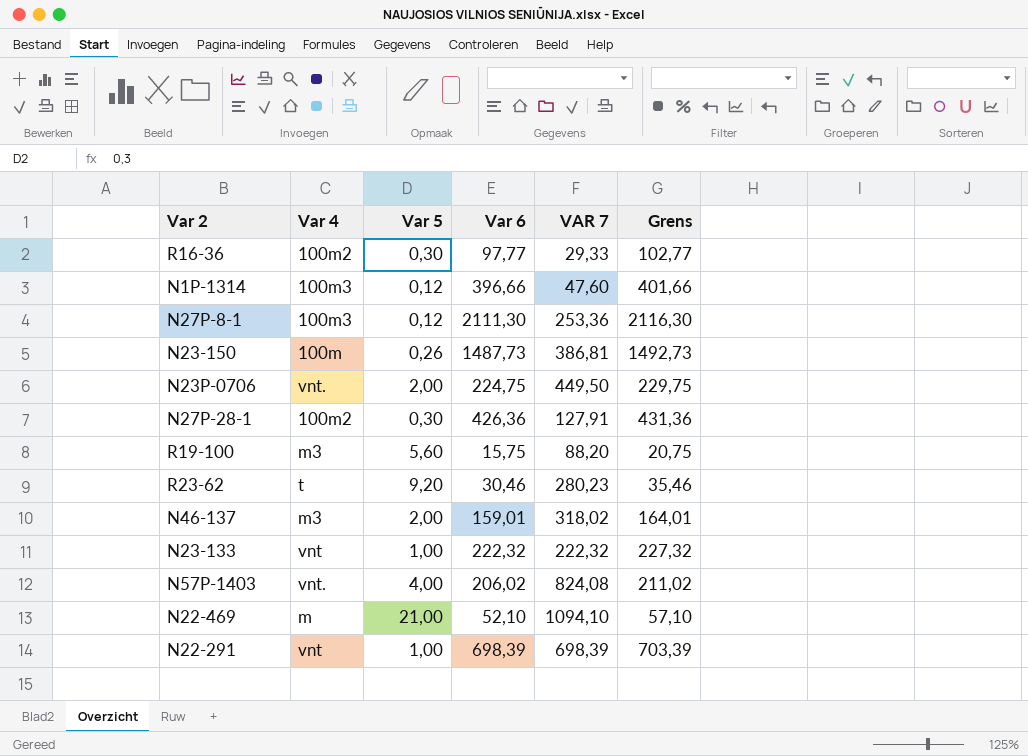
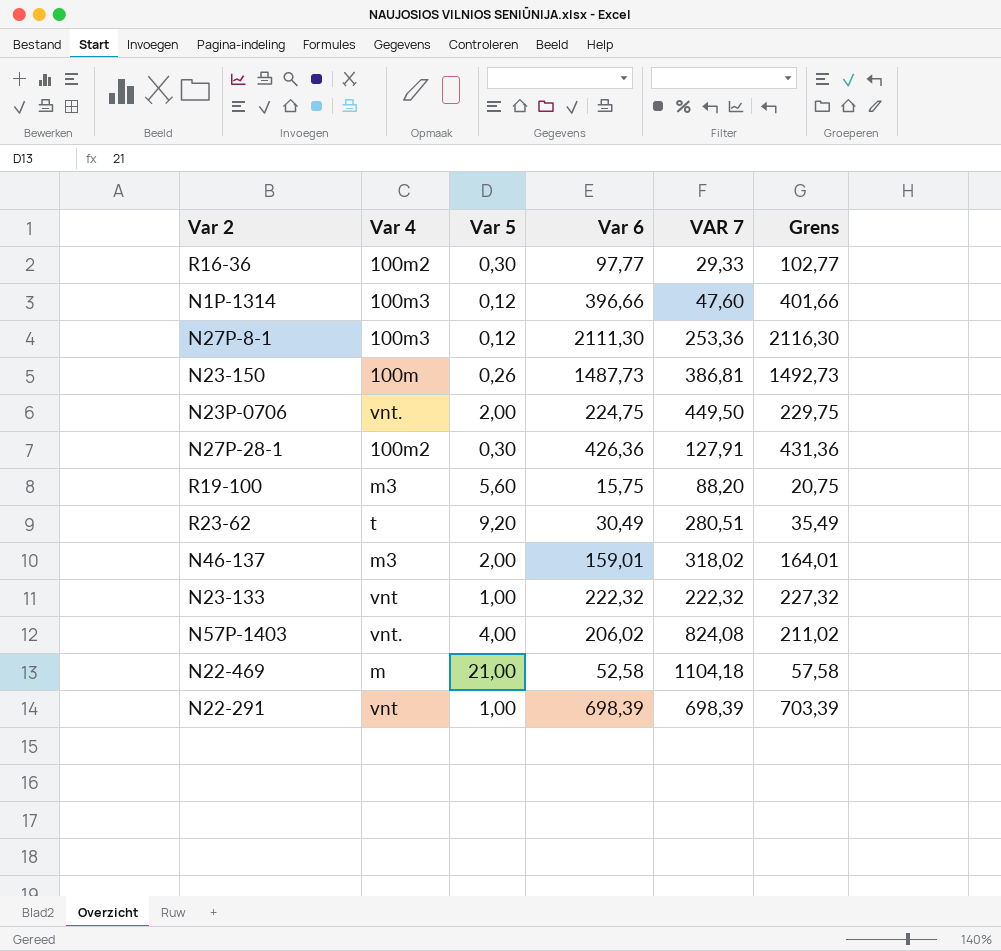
R23-62 | Var 6: 30,46 -> 30,49
R23-62 | VAR 7: 280,23 -> 280,51
R23-62 | Grens: 35,46 -> 35,49
N22-469 | Var 6: 52,10 -> 52,58
N22-469 | VAR 7: 1094,10 -> 1104,18
N22-469 | Grens: 57,10 -> 57,58

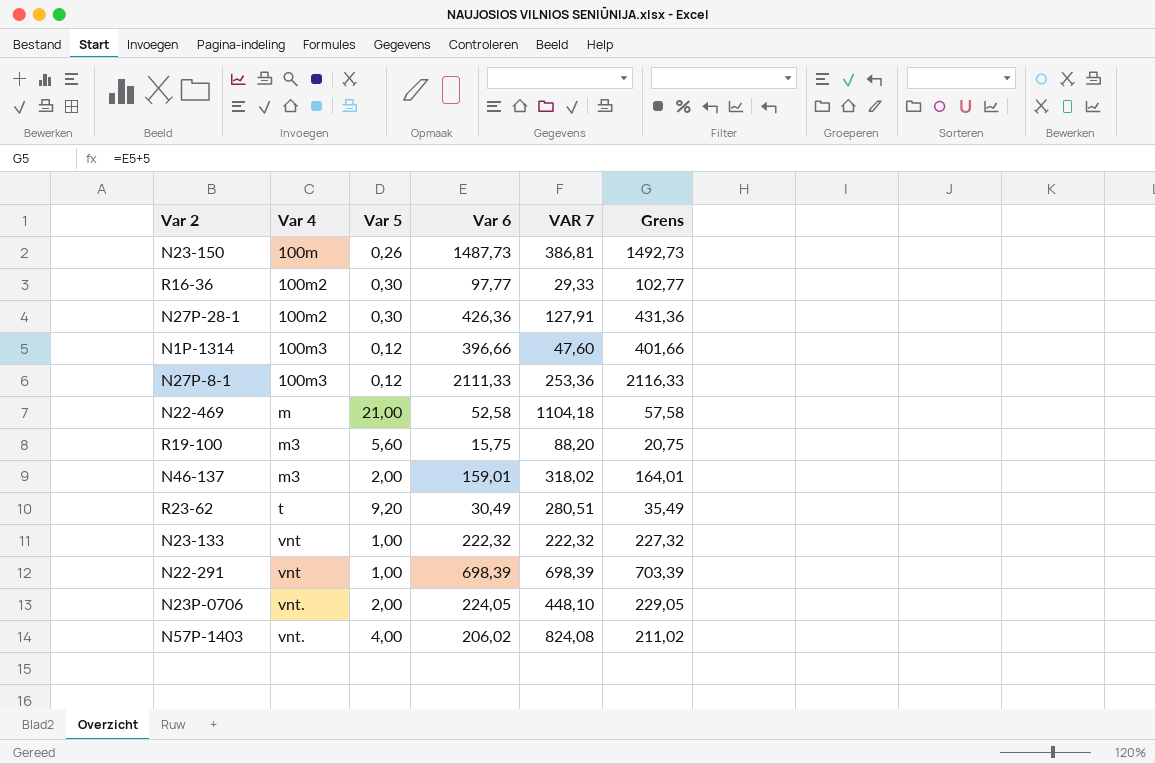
row order: none -> Var 4 ascending
N27P-8-1 | Var 6: 2111,30 -> 2111,33
N27P-8-1 | Grens: 2116,30 -> 2116,33
N23P-0706 | Var 6: 224,75 -> 224,05
N23P-0706 | VAR 7: 449,50 -> 448,10
N23P-0706 | Grens: 229,75 -> 229,05

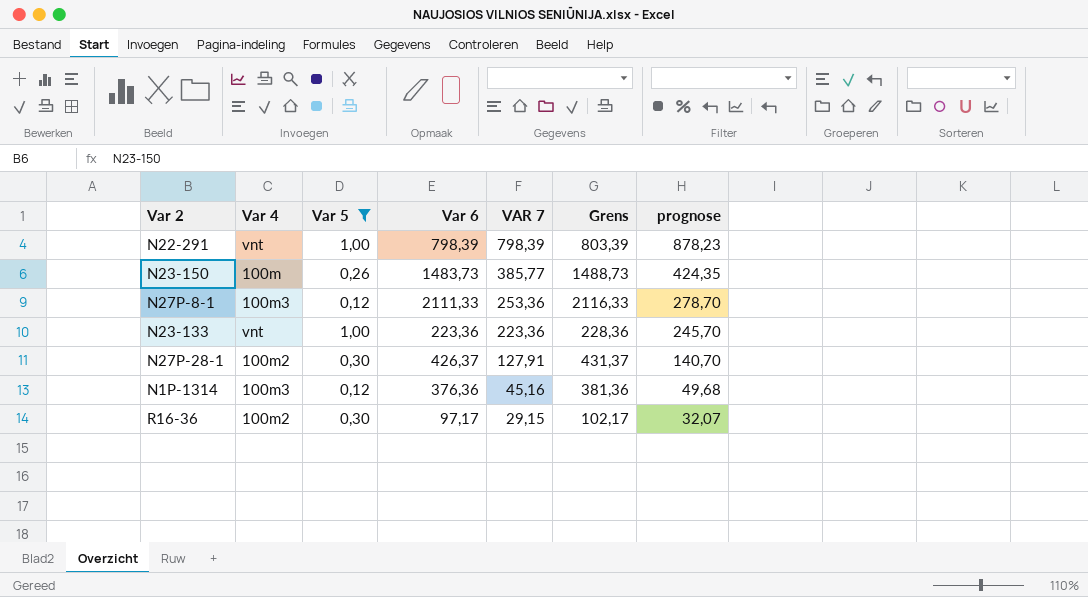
filter: none -> Var 5 <= 1,00
row order: Var 4 ascending -> VAR 7 descending
column prognose | formula: none -> [VAR 7] * 1,1
N22-291 | Var 6: 698,39 -> 798,39
N22-291 | VAR 7: 698,39 -> 798,39
N22-291 | Grens: 703,39 -> 803,39
N23-150 | Var 6: 1487,73 -> 1483,73
N23-150 | VAR 7: 386,81 -> 385,77
N23-150 | Grens: 1492,73 -> 1488,73
N23-133 | Var 6: 222,32 -> 223,36
N23-133 | VAR 7: 222,32 -> 223,36
N23-133 | Grens: 227,32 -> 228,36
N27P-28-1 | Var 6: 426,36 -> 426,37
N27P-28-1 | Grens: 431,36 -> 431,37
N1P-1314 | Var 6: 396,66 -> 376,36
N1P-1314 | VAR 7: 47,60 -> 45,16
N1P-1314 | Grens: 401,66 -> 381,36
R16-36 | Var 6: 97,77 -> 97,17
R16-36 | VAR 7: 29,33 -> 29,15
R16-36 | Grens: 102,77 -> 102,17

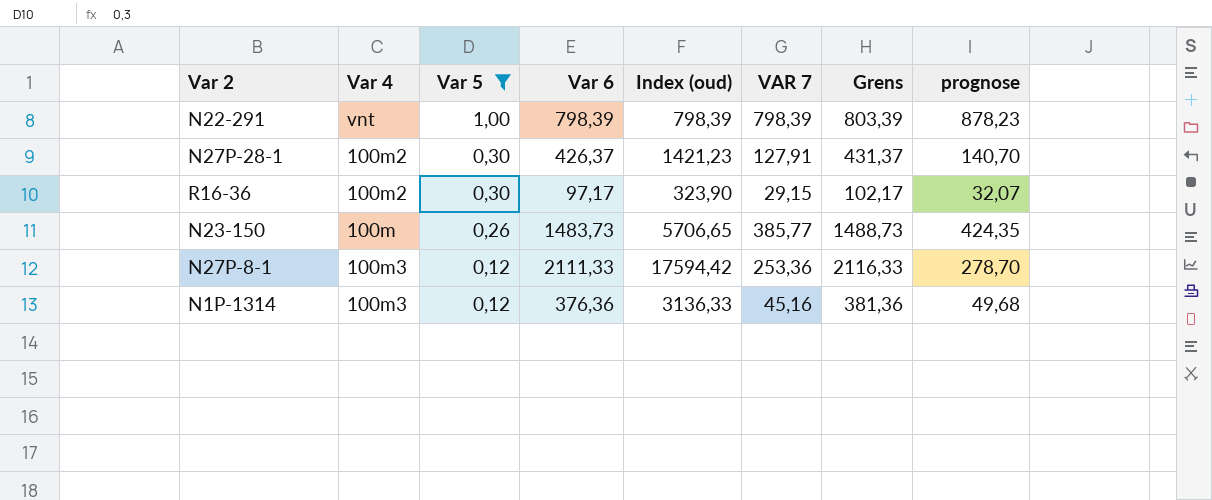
row order: VAR 7 descending -> Var 5 descending
column Index (oud) | formula: none -> [Var 6] / [Var 5]
row N23-133: vnt | 1,00 | 223,36 | 223,36 | 228,36 | 245,70 -> none

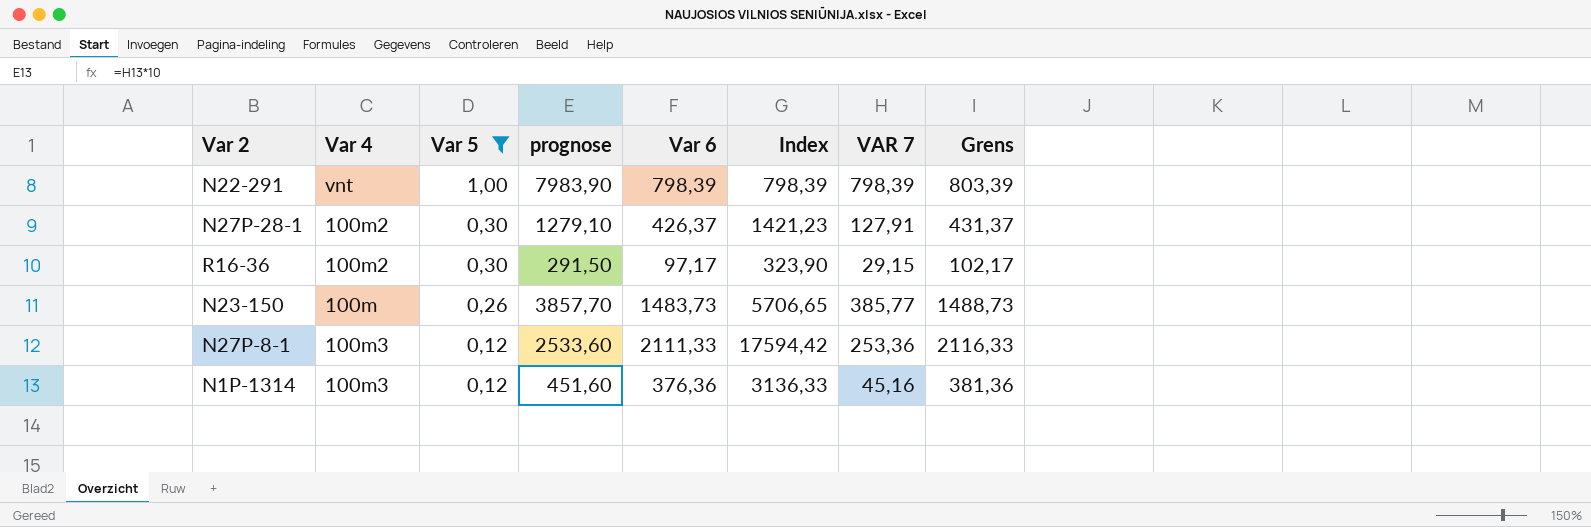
column prognose | formula: [VAR 7] * 1,1 -> [VAR 7] * 10
column prognose | position: 8 -> 4
column name: Index (oud) -> Index

